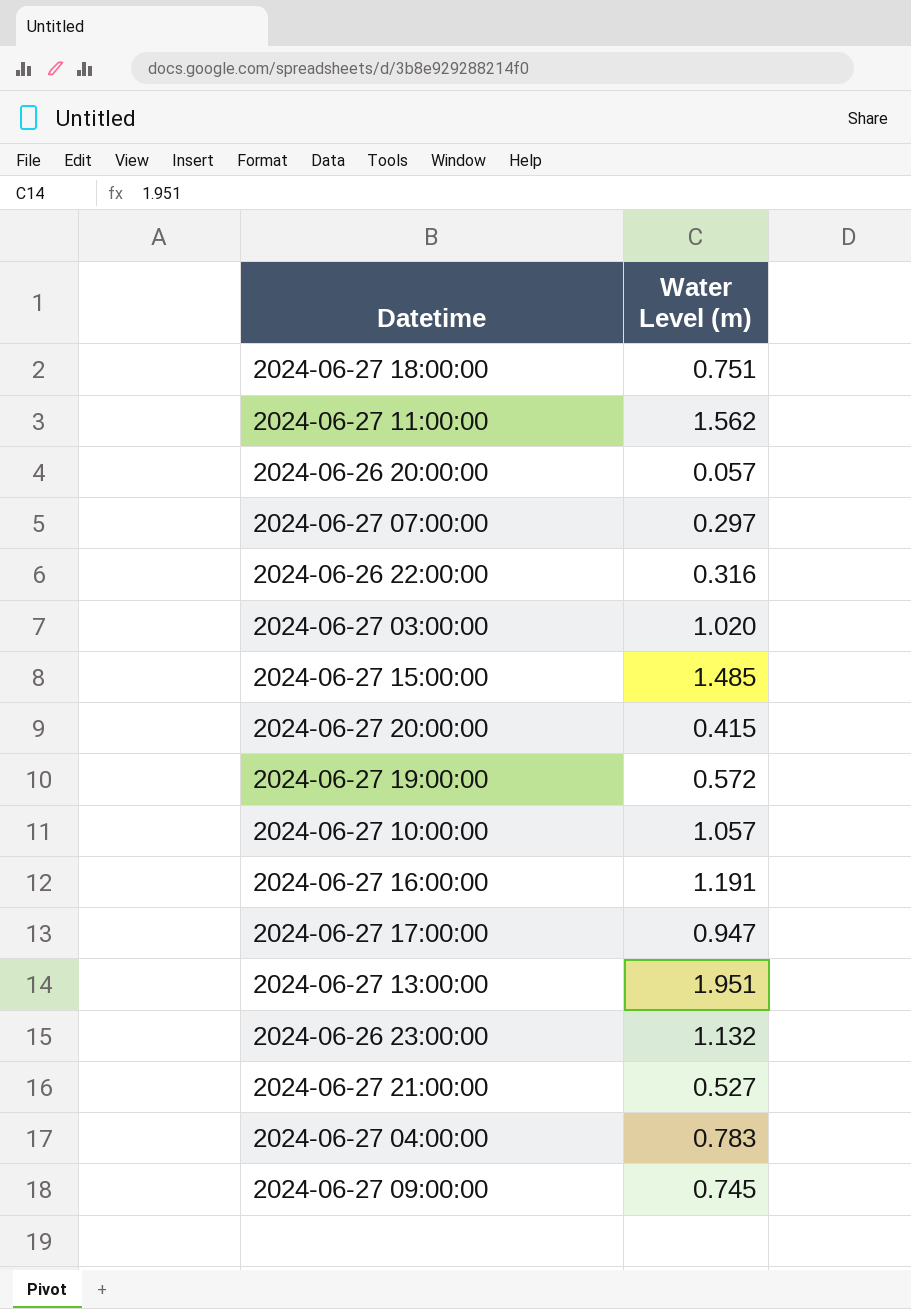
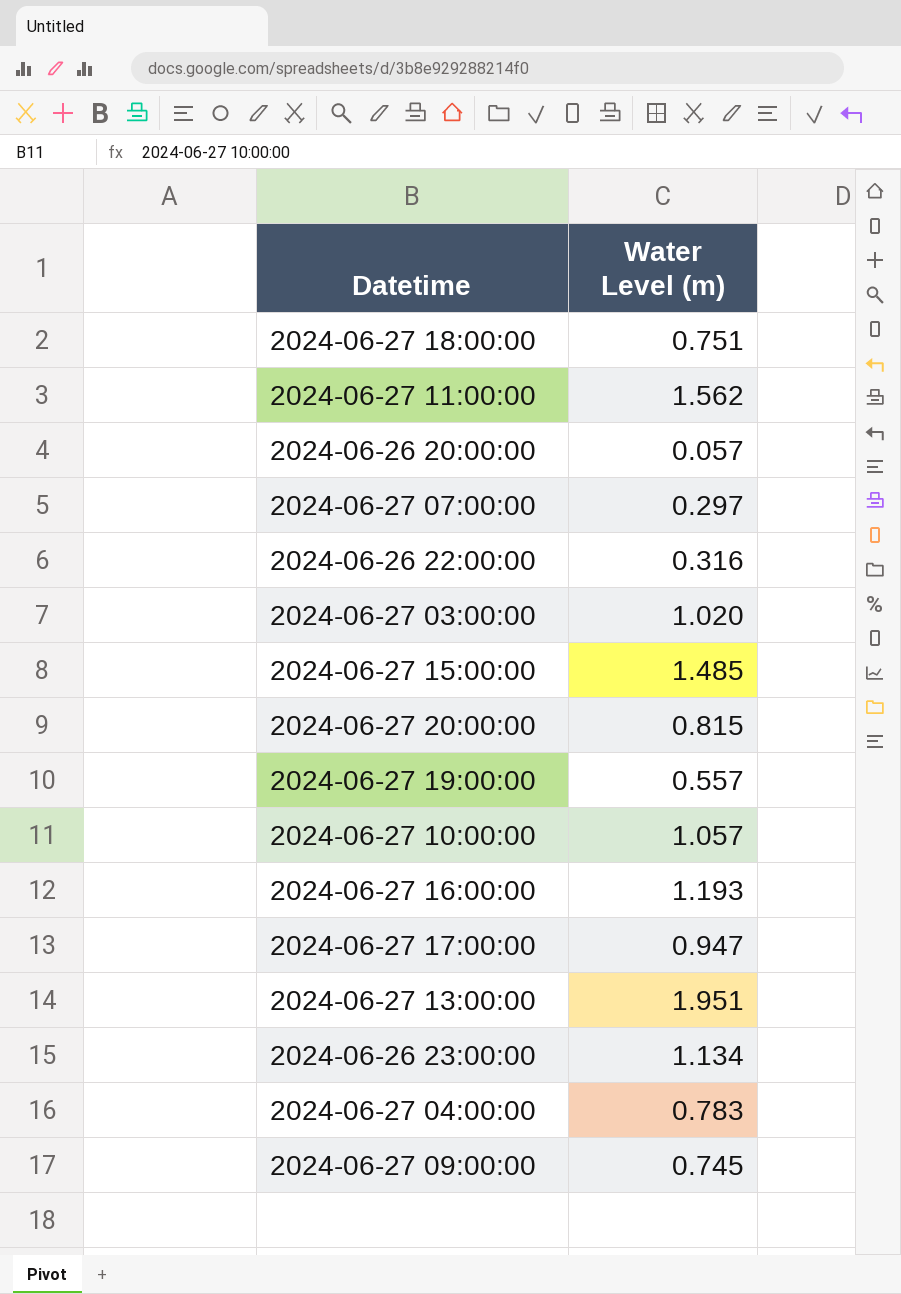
row 2024-06-27 21:00:00: 0.527 -> none
2024-06-27 20:00:00 | Water Level (m): 0.415 -> 0.815
2024-06-27 19:00:00 | Water Level (m): 0.572 -> 0.557
2024-06-27 16:00:00 | Water Level (m): 1.191 -> 1.193
2024-06-26 23:00:00 | Water Level (m): 1.132 -> 1.134

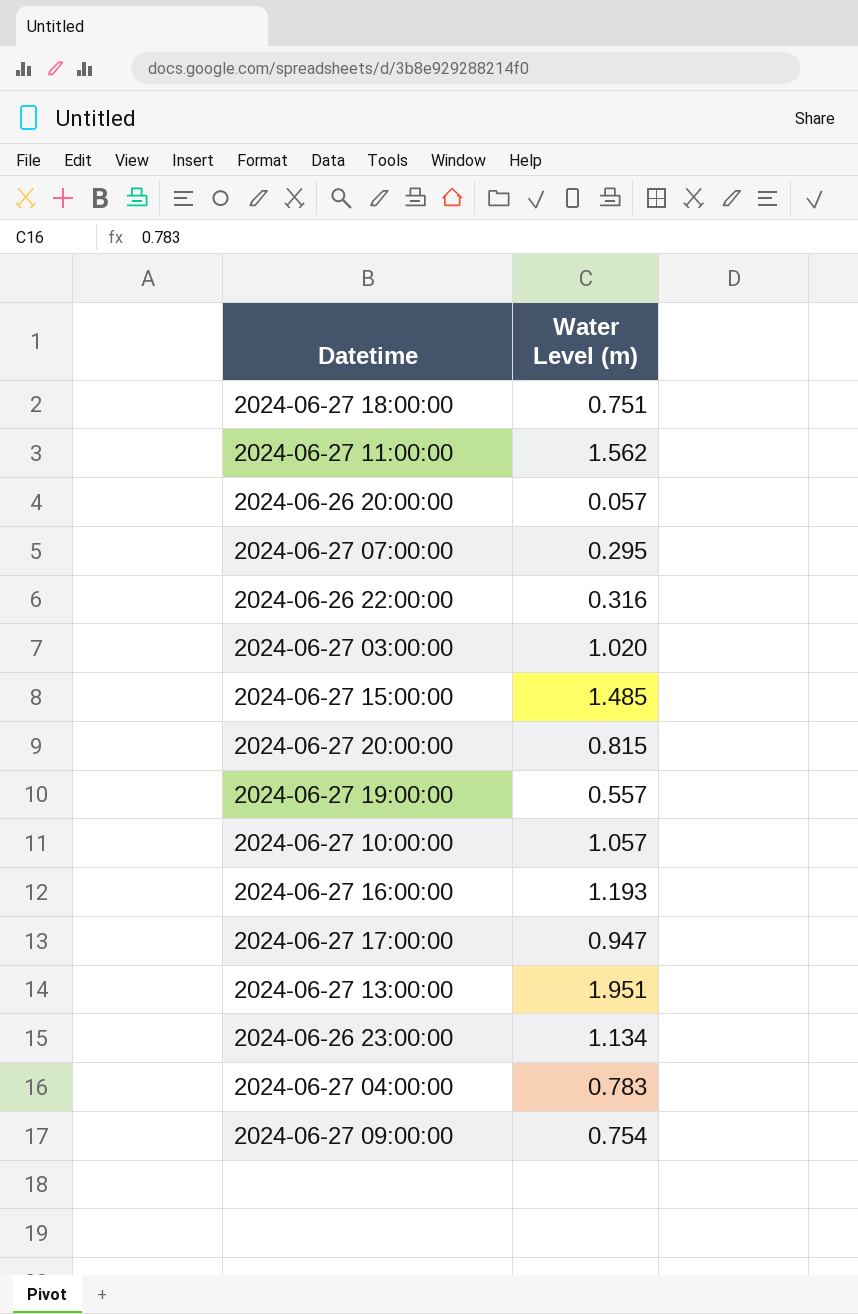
2024-06-27 07:00:00 | Water Level (m): 0.297 -> 0.295
2024-06-27 09:00:00 | Water Level (m): 0.745 -> 0.754

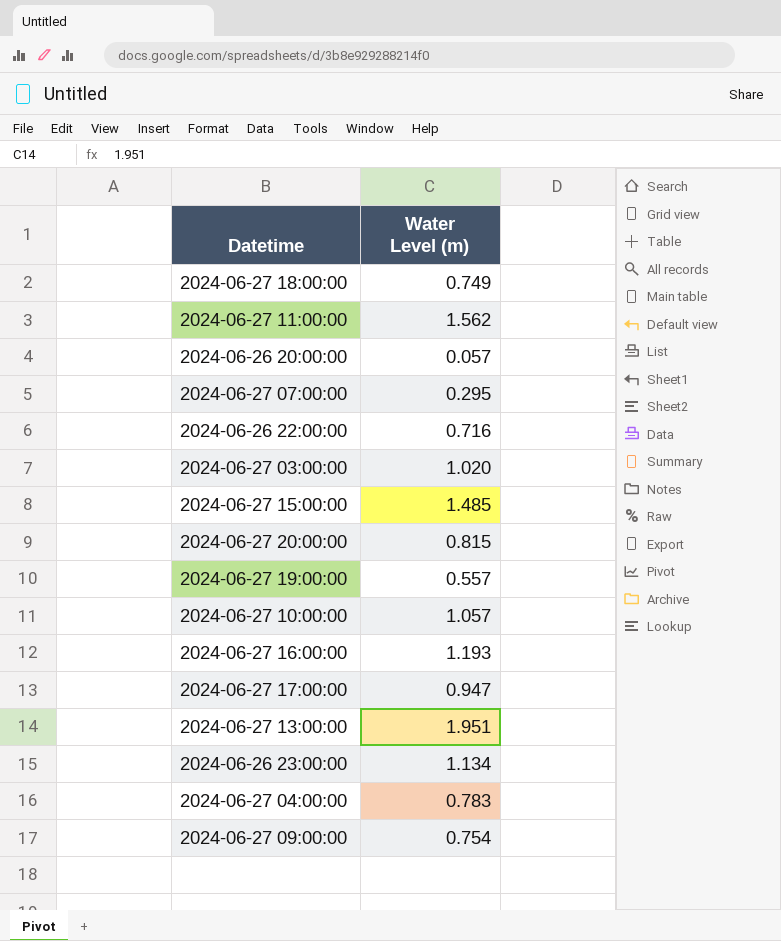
2024-06-27 18:00:00 | Water Level (m): 0.751 -> 0.749
2024-06-26 22:00:00 | Water Level (m): 0.316 -> 0.716

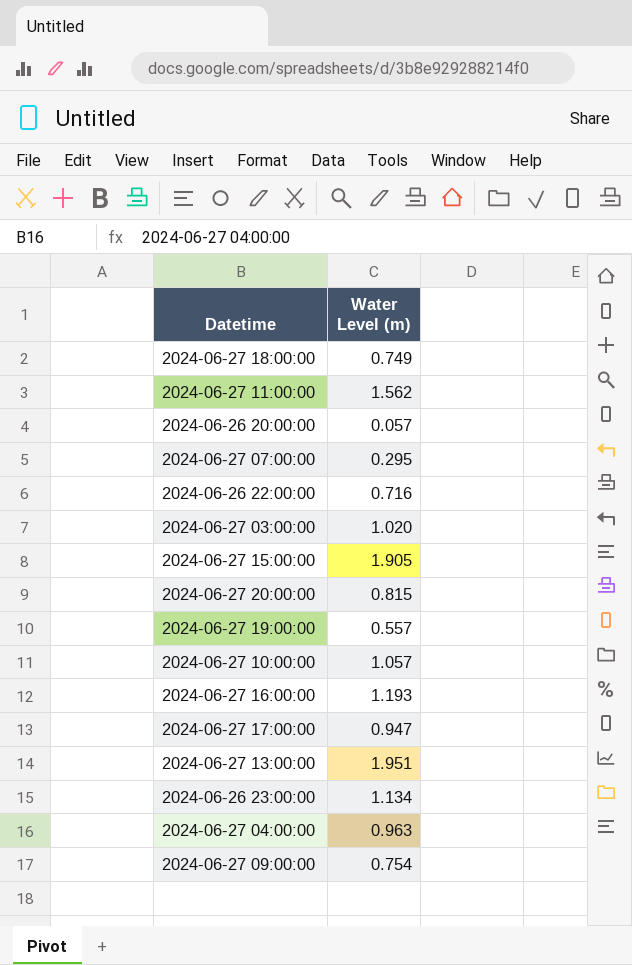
2024-06-27 15:00:00 | Water Level (m): 1.485 -> 1.905
2024-06-27 04:00:00 | Water Level (m): 0.783 -> 0.963

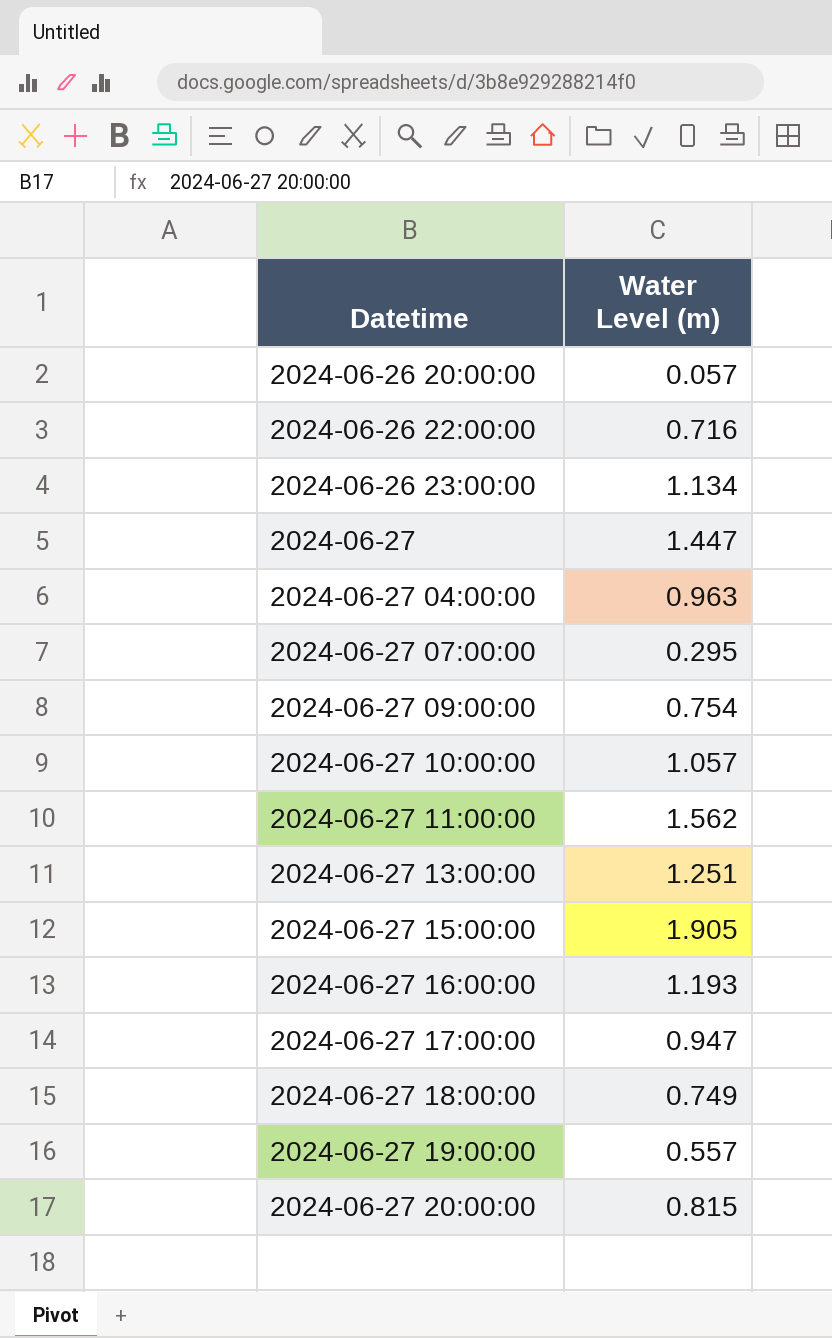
row order: none -> Datetime ascending
row 2024-06-27 03:00:00: 1.020 -> none
row 2024-06-27: none -> 1.447
2024-06-27 13:00:00 | Water Level (m): 1.951 -> 1.251

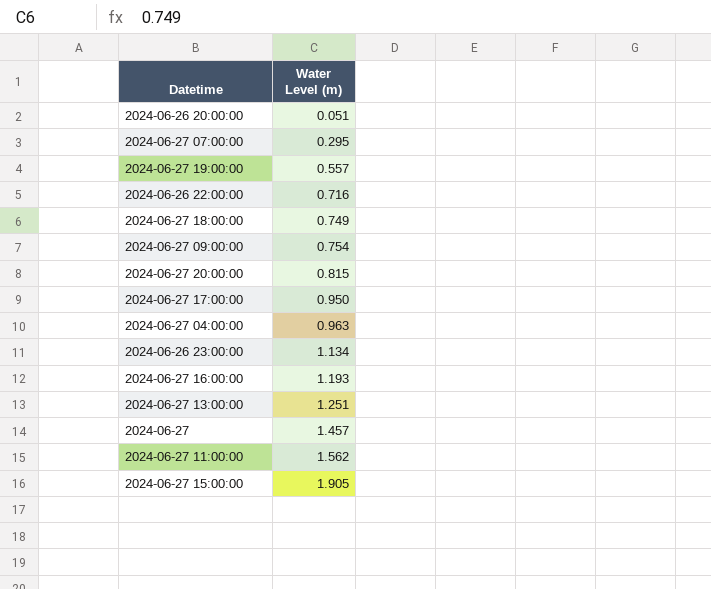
row order: Datetime ascending -> Water Level (m) ascending
row 2024-06-27 10:00:00: 1.057 -> none
2024-06-26 20:00:00 | Water Level (m): 0.057 -> 0.051
2024-06-27 17:00:00 | Water Level (m): 0.947 -> 0.950
2024-06-27 | Water Level (m): 1.447 -> 1.457

